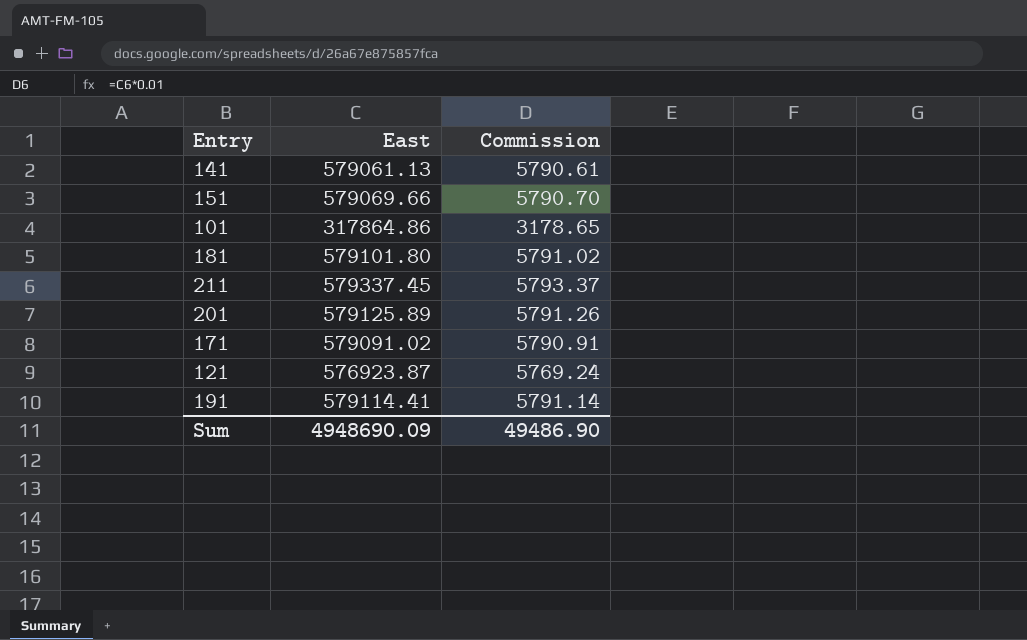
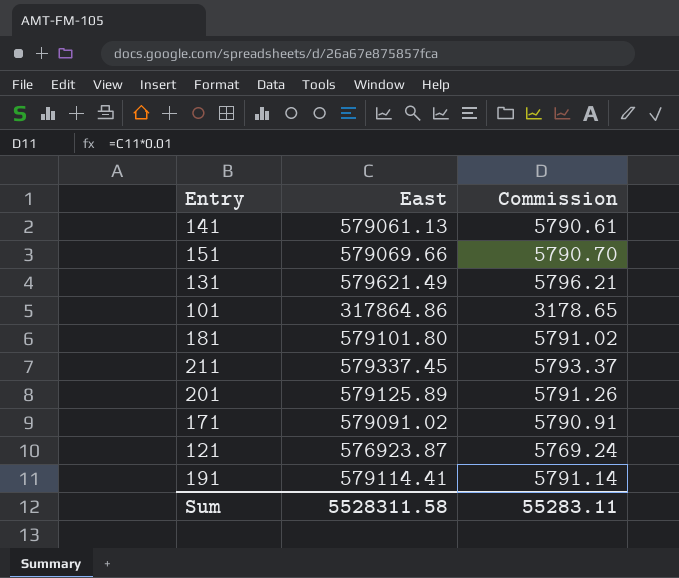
row 131: none -> 579621.49 | 5796.21
Sum | East: 4948690.09 -> 5528311.58
Sum | Commission: 49486.90 -> 55283.11

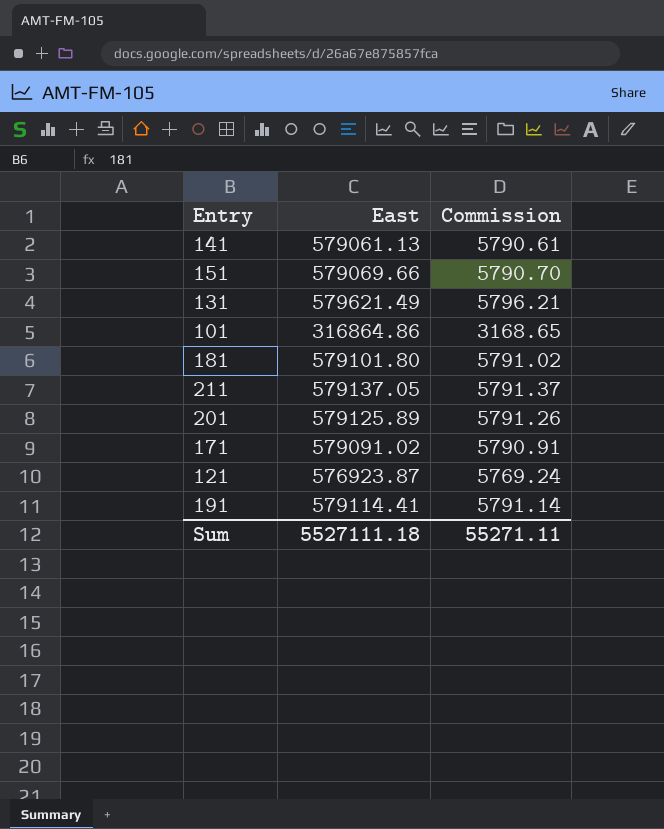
101 | East: 317864.86 -> 316864.86
101 | Commission: 3178.65 -> 3168.65
211 | East: 579337.45 -> 579137.05
211 | Commission: 5793.37 -> 5791.37
Sum | East: 5528311.58 -> 5527111.18
Sum | Commission: 55283.11 -> 55271.11

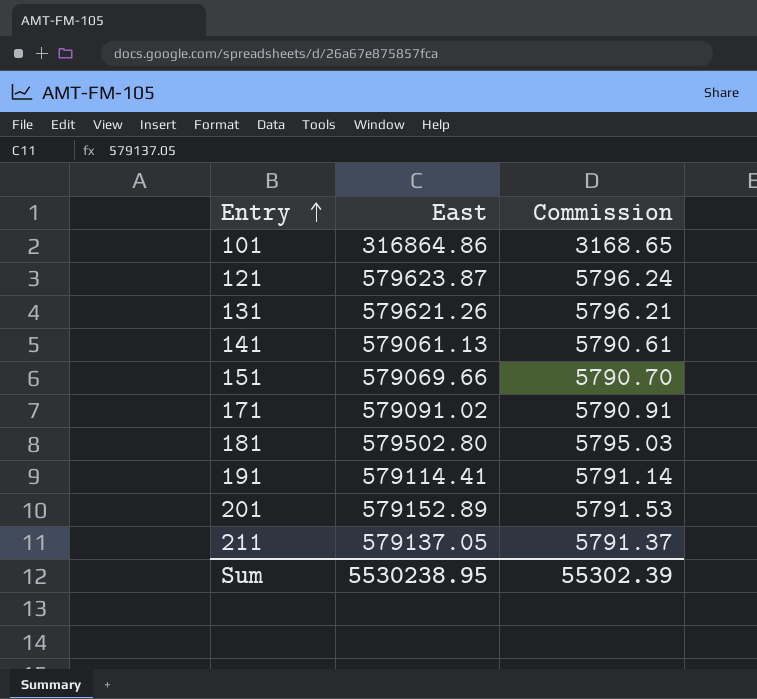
row order: none -> Entry ascending
121 | East: 576923.87 -> 579623.87
121 | Commission: 5769.24 -> 5796.24
131 | East: 579621.49 -> 579621.26
181 | East: 579101.80 -> 579502.80
181 | Commission: 5791.02 -> 5795.03
201 | East: 579125.89 -> 579152.89
201 | Commission: 5791.26 -> 5791.53
Sum | East: 5527111.18 -> 5530238.95
Sum | Commission: 55271.11 -> 55302.39

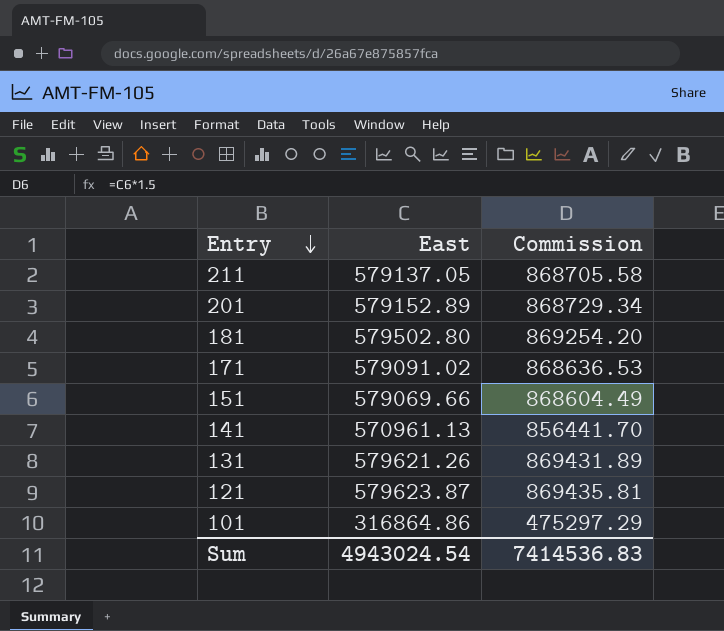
row order: Entry ascending -> Entry descending
column Commission | formula: [East] * 0.01 -> [East] * 1.5
row 191: 579114.41 | 5791.14 -> none
141 | East: 579061.13 -> 570961.13
Sum | East: 5530238.95 -> 4943024.54
Sum | Commission: 55302.39 -> 7414536.83

